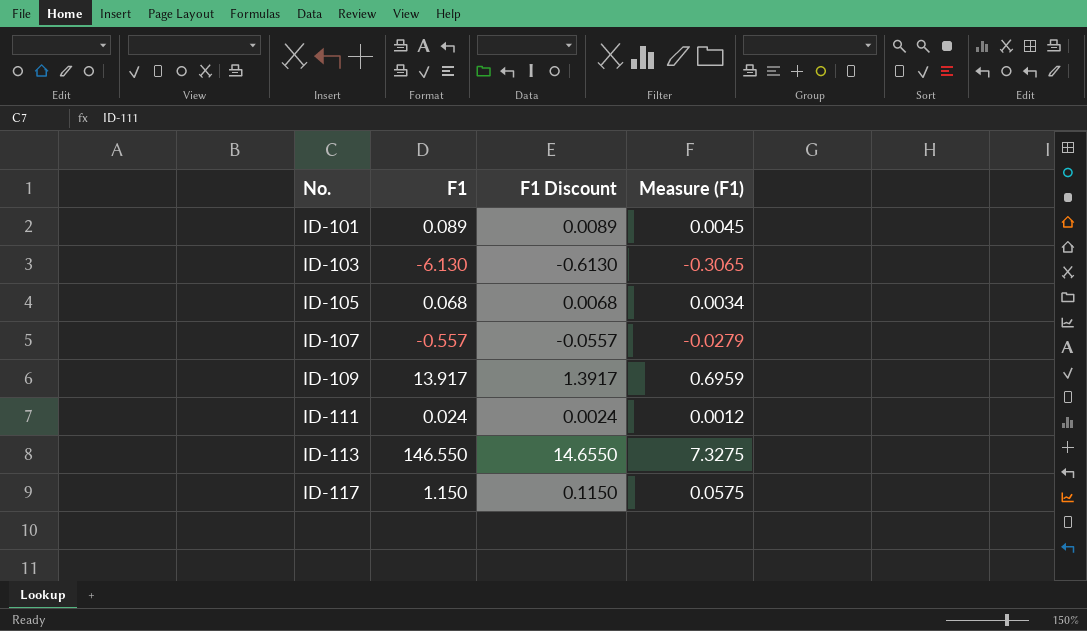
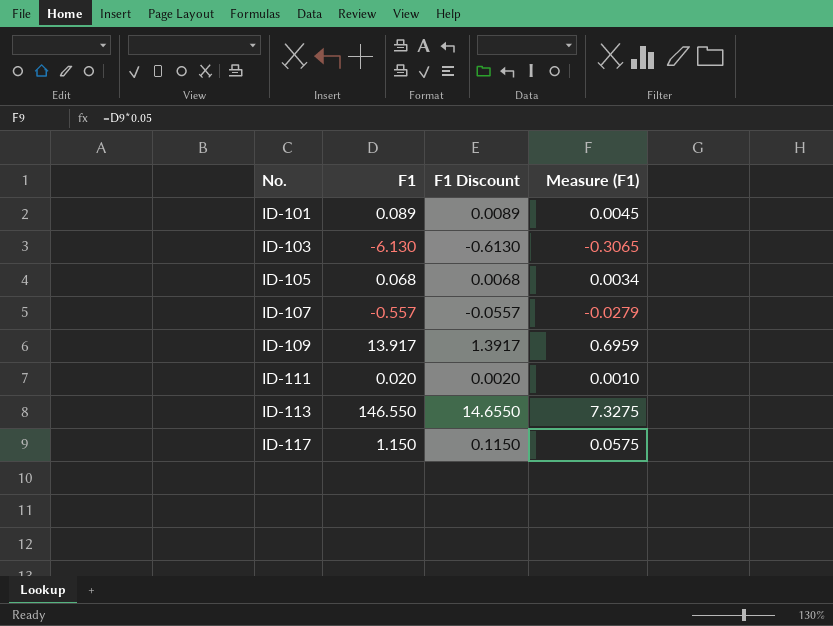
ID-111 | F1: 0.024 -> 0.020
ID-111 | F1 Discount: 0.0024 -> 0.0020
ID-111 | Measure (F1): 0.0012 -> 0.0010

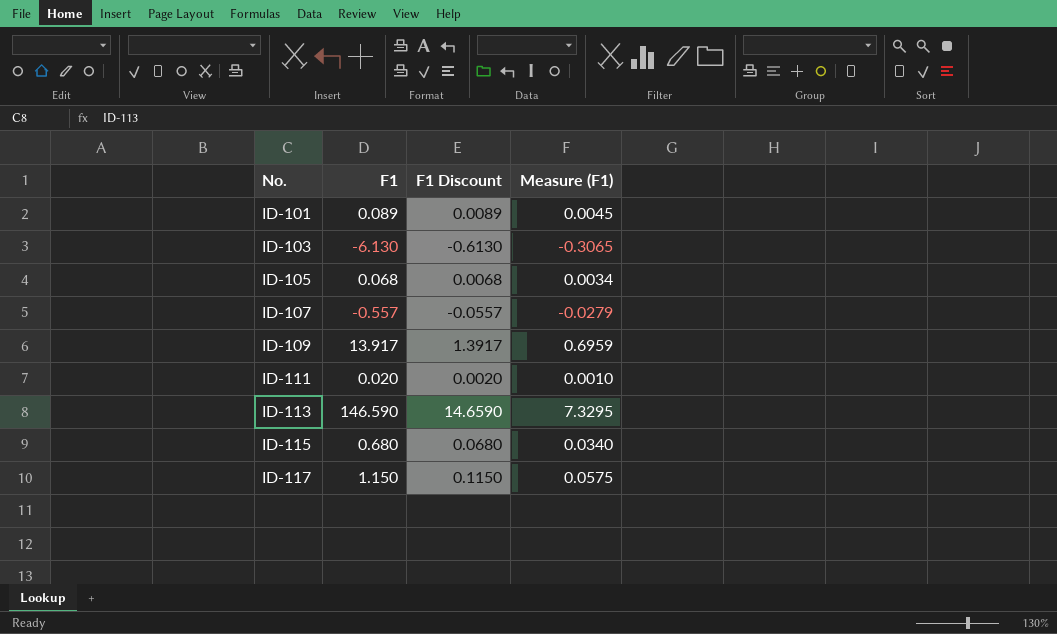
ID-113 | F1: 146.550 -> 146.590
ID-113 | F1 Discount: 14.6550 -> 14.6590
ID-113 | Measure (F1): 7.3275 -> 7.3295
row ID-115: none -> 0.680 | 0.0680 | 0.0340

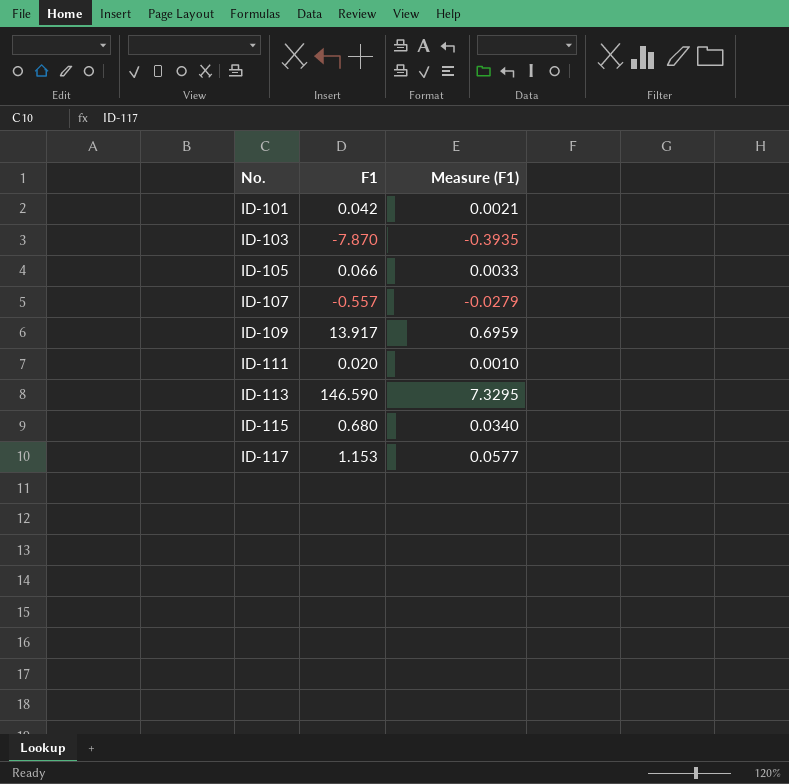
column F1 Discount | formula: [F1] * 0.1 -> none
ID-101 | F1: 0.089 -> 0.042
ID-101 | Measure (F1): 0.0045 -> 0.0021
ID-103 | F1: -6.130 -> -7.870
ID-103 | Measure (F1): -0.3065 -> -0.3935
ID-105 | F1: 0.068 -> 0.066
ID-105 | Measure (F1): 0.0034 -> 0.0033
ID-117 | F1: 1.150 -> 1.153
ID-117 | Measure (F1): 0.0575 -> 0.0577

